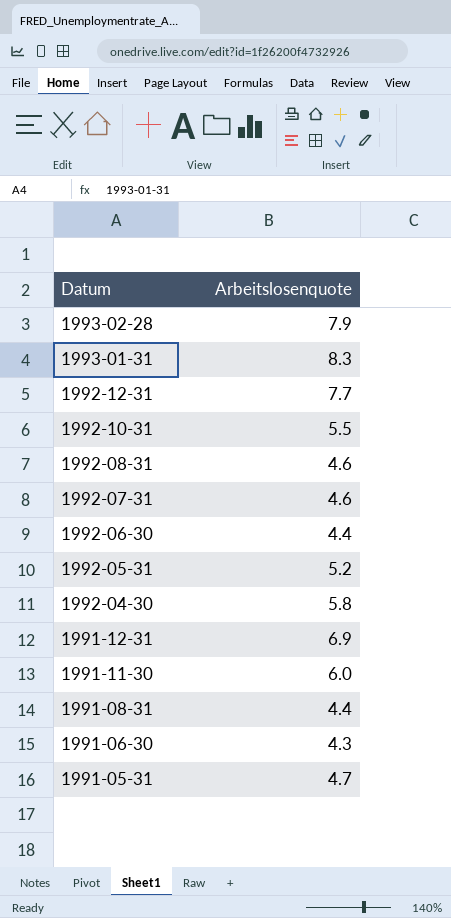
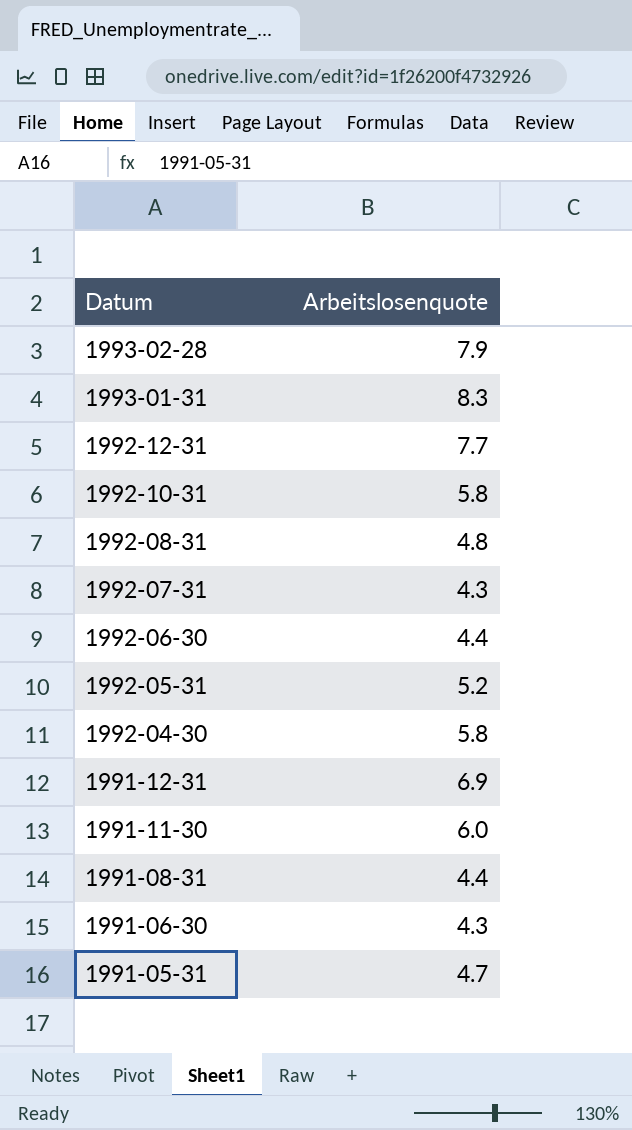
1992-10-31 | Arbeitslosenquote: 5.5 -> 5.8
1992-08-31 | Arbeitslosenquote: 4.6 -> 4.8
1992-07-31 | Arbeitslosenquote: 4.6 -> 4.3

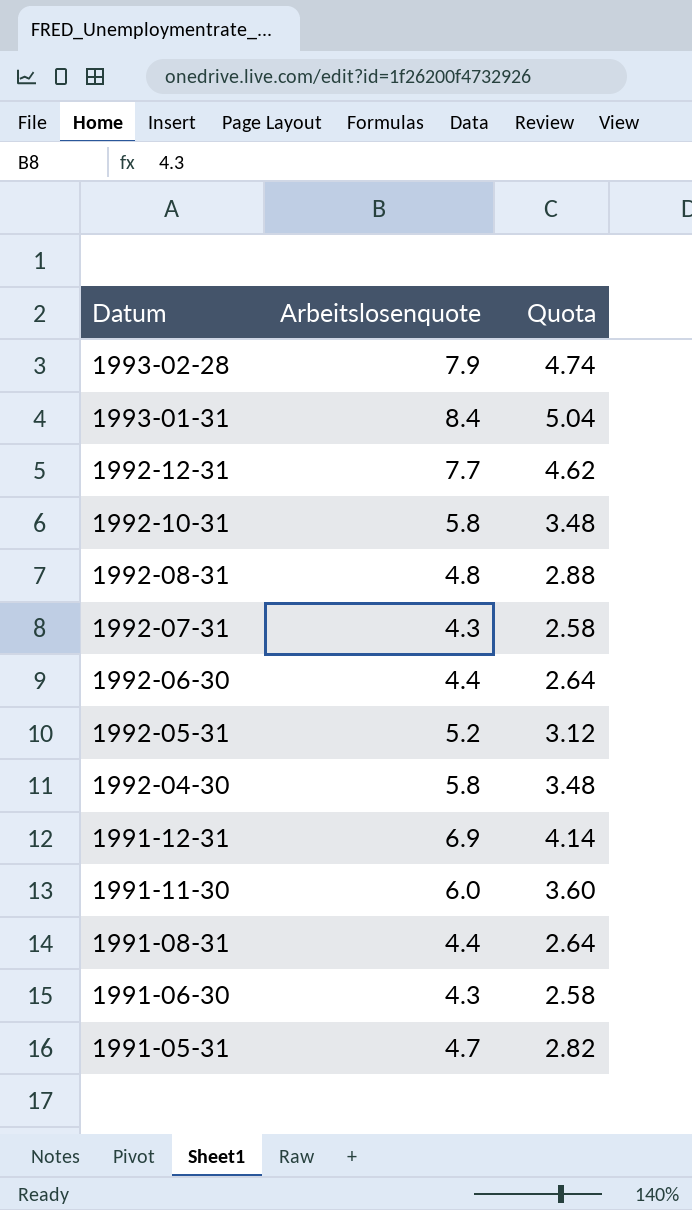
column Quota | formula: none -> [Arbeitslosenquote] * 0.6
1993-01-31 | Arbeitslosenquote: 8.3 -> 8.4

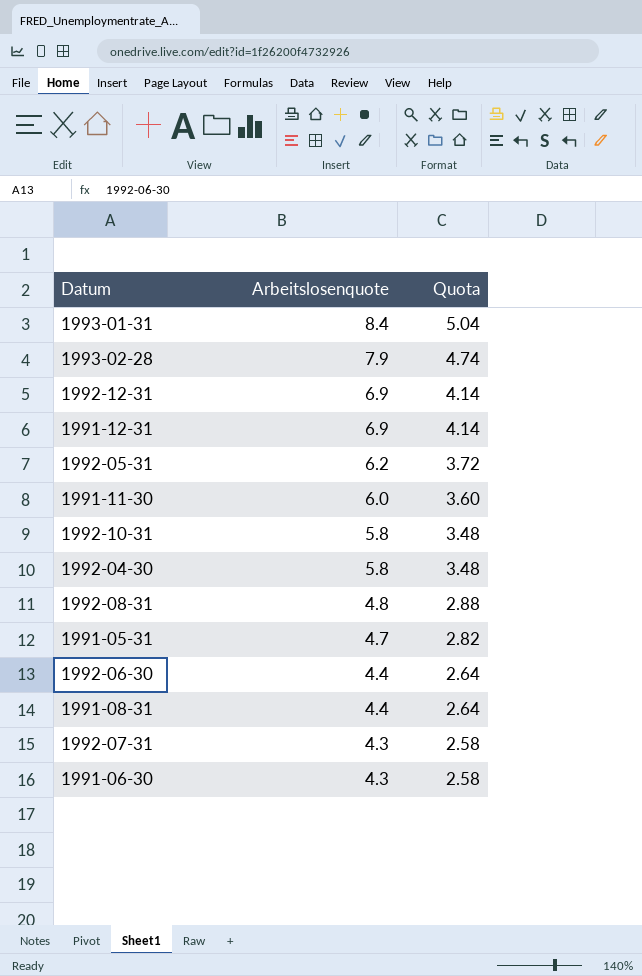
row order: Datum descending -> Arbeitslosenquote descending
1992-12-31 | Arbeitslosenquote: 7.7 -> 6.9
1992-12-31 | Quota: 4.62 -> 4.14
1992-05-31 | Arbeitslosenquote: 5.2 -> 6.2
1992-05-31 | Quota: 3.12 -> 3.72

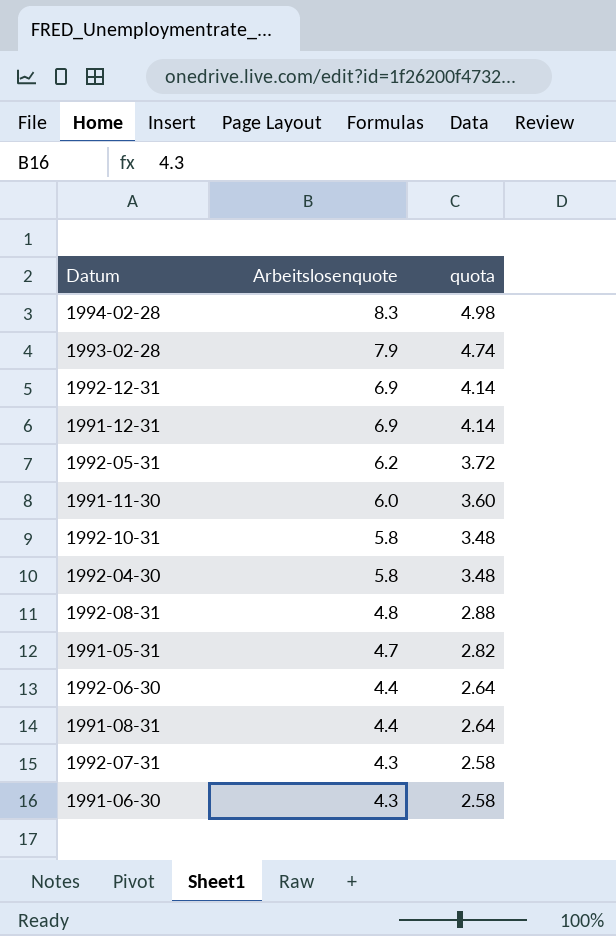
column name: Quota -> quota
row 1993-01-31: 8.4 | 5.04 -> none
row 1994-02-28: none -> 8.3 | 4.98

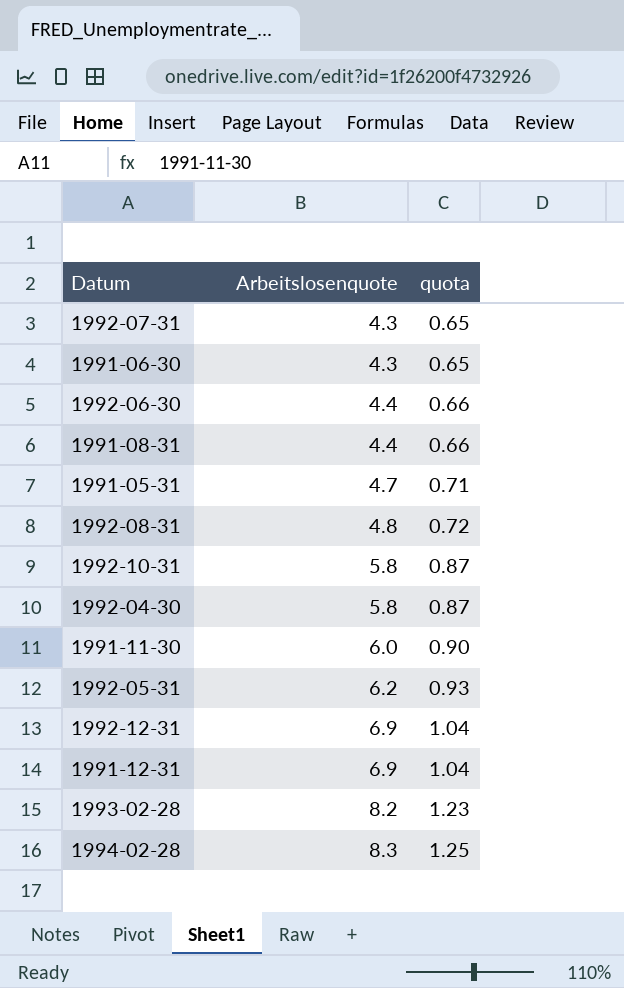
row order: Arbeitslosenquote descending -> Arbeitslosenquote ascending
column quota | formula: [Arbeitslosenquote] * 0.6 -> [Arbeitslosenquote] * 0.15
1993-02-28 | Arbeitslosenquote: 7.9 -> 8.2

